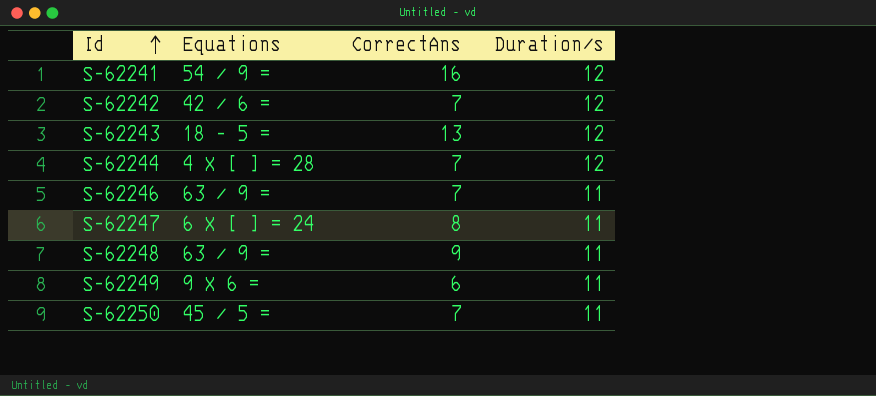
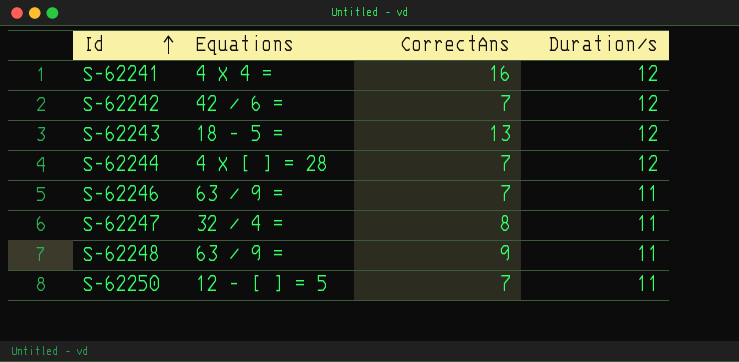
row S-62249: 9 X 6 = | 6 | 11 -> none
S-62241 | Equations: 54 / 9 = -> 4 X 4 =
S-62247 | Equations: 6 X [ ] = 24 -> 32 / 4 =
S-62250 | Equations: 45 / 5 = -> 12 - [ ] = 5

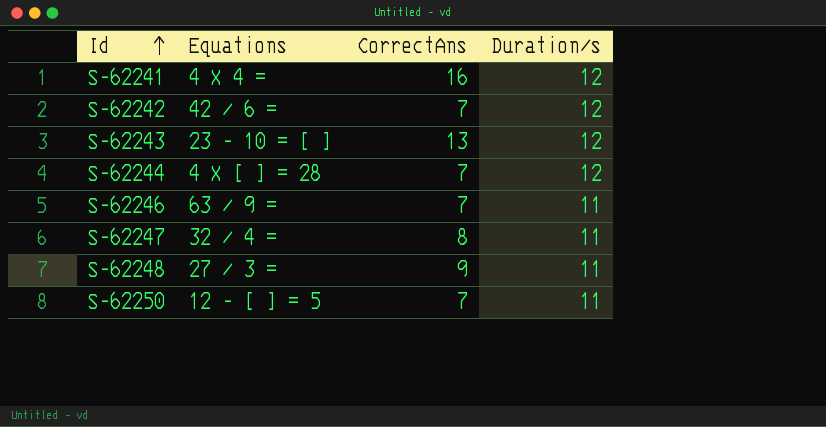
S-62243 | Equations: 18 - 5 = -> 23 - 10 = [ ]
S-62248 | Equations: 63 / 9 = -> 27 / 3 =

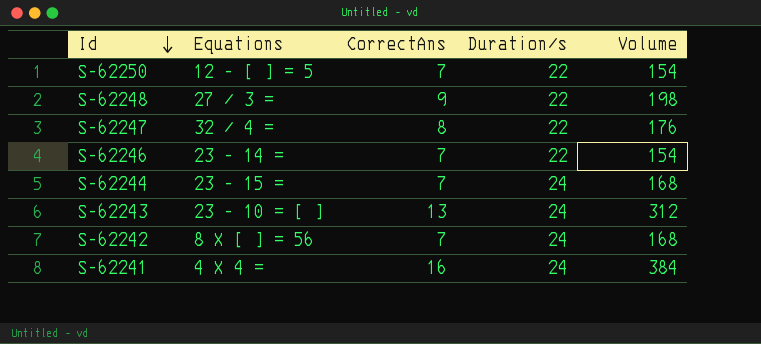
row order: Id ascending -> Id descending
column Volume | formula: none -> [CorrectAns] * [Duration/s]
S-62250 | Duration/s: 11 -> 22
S-62248 | Duration/s: 11 -> 22
S-62247 | Duration/s: 11 -> 22
S-62246 | Equations: 63 / 9 = -> 23 - 14 =
S-62246 | Duration/s: 11 -> 22
S-62244 | Equations: 4 X [ ] = 28 -> 23 - 15 =
S-62244 | Duration/s: 12 -> 24
S-62243 | Duration/s: 12 -> 24
S-62242 | Equations: 42 / 6 = -> 8 X [ ] = 56
S-62242 | Duration/s: 12 -> 24
S-62241 | Duration/s: 12 -> 24

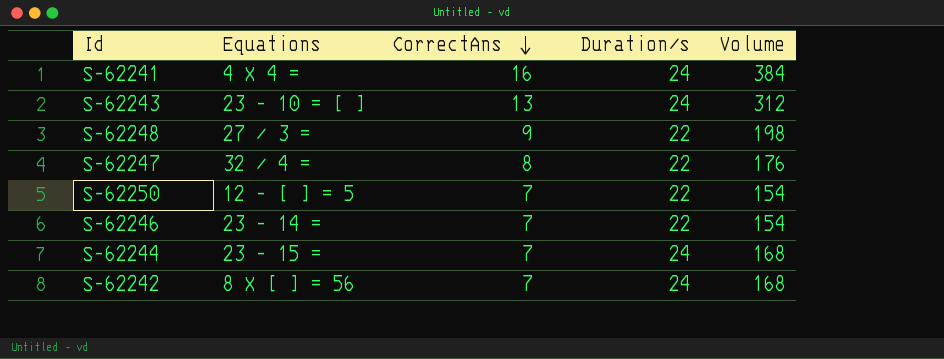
row order: Id descending -> CorrectAns descending

